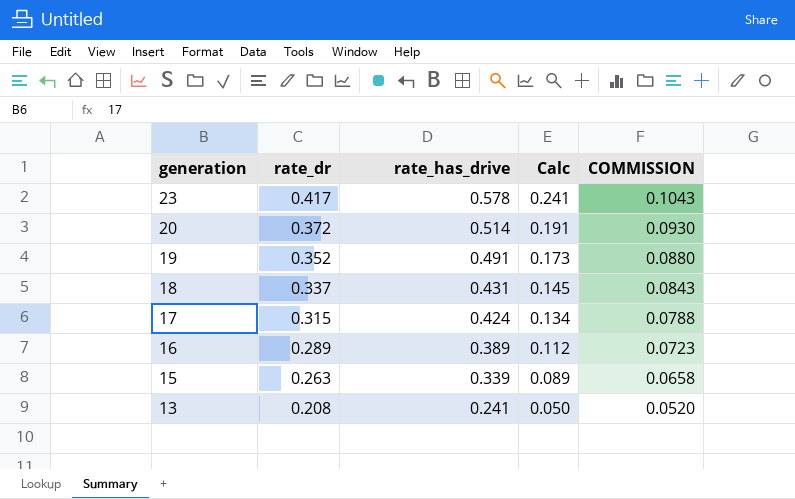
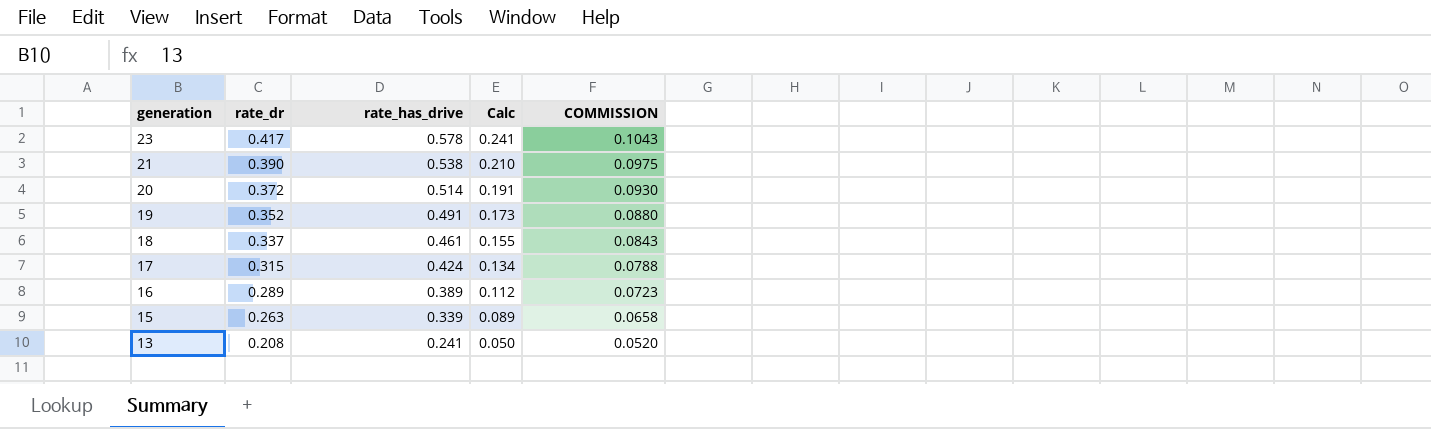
row 21: none -> 0.390 | 0.538 | 0.210 | 0.0975
18 | rate_has_drive: 0.431 -> 0.461
18 | Calc: 0.145 -> 0.155

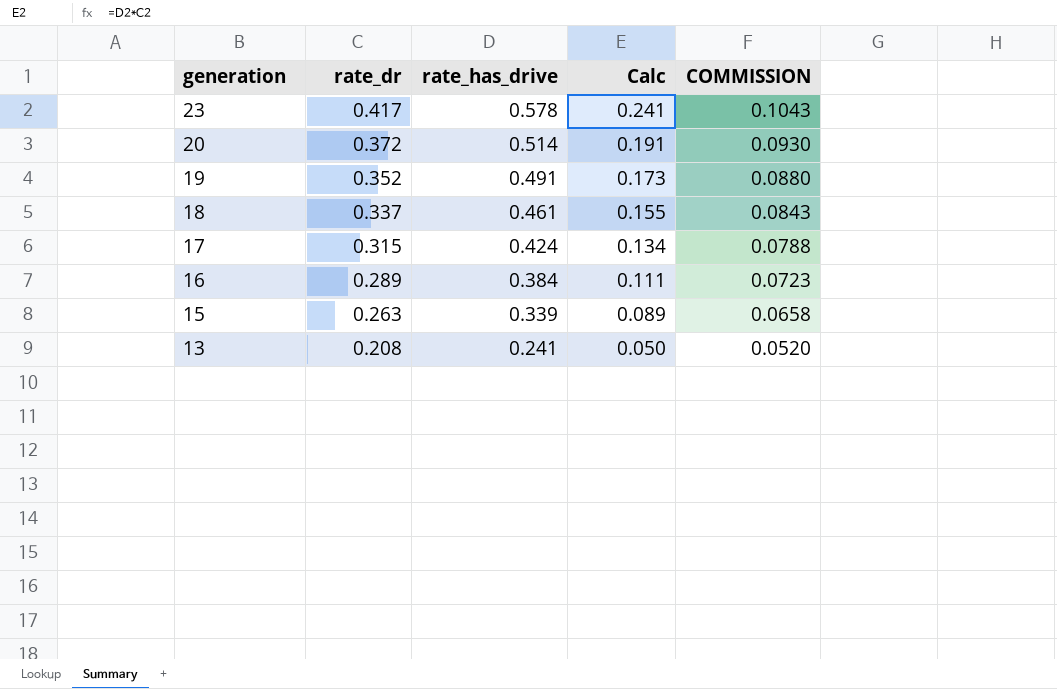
row 21: 0.390 | 0.538 | 0.210 | 0.0975 -> none
16 | rate_has_drive: 0.389 -> 0.384
16 | Calc: 0.112 -> 0.111

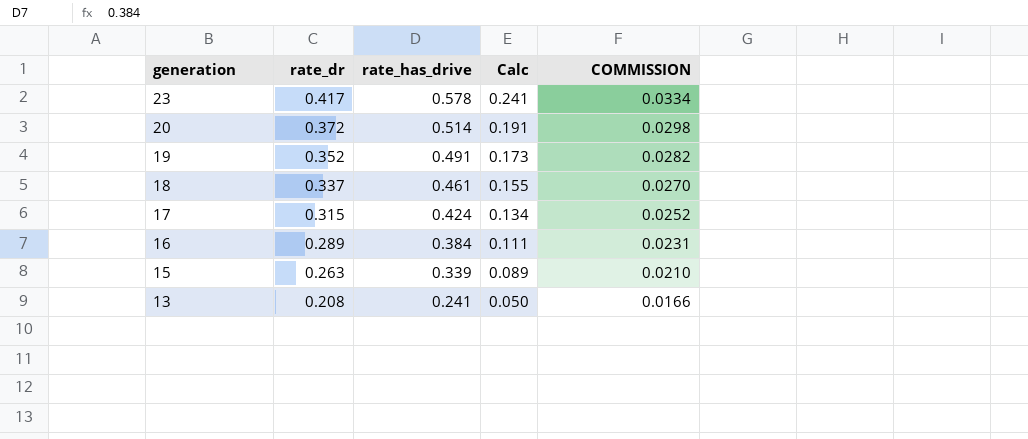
column COMMISSION | formula: [rate_dr] * 0.25 -> [rate_dr] * 0.08

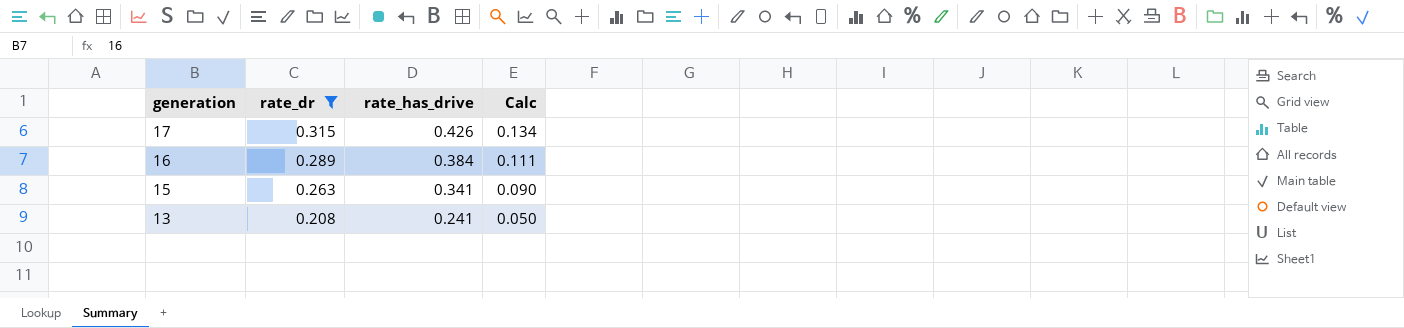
filter: none -> rate_dr <= 0.315
column COMMISSION | formula: [rate_dr] * 0.08 -> none
17 | rate_has_drive: 0.424 -> 0.426
15 | rate_has_drive: 0.339 -> 0.341
15 | Calc: 0.089 -> 0.090

